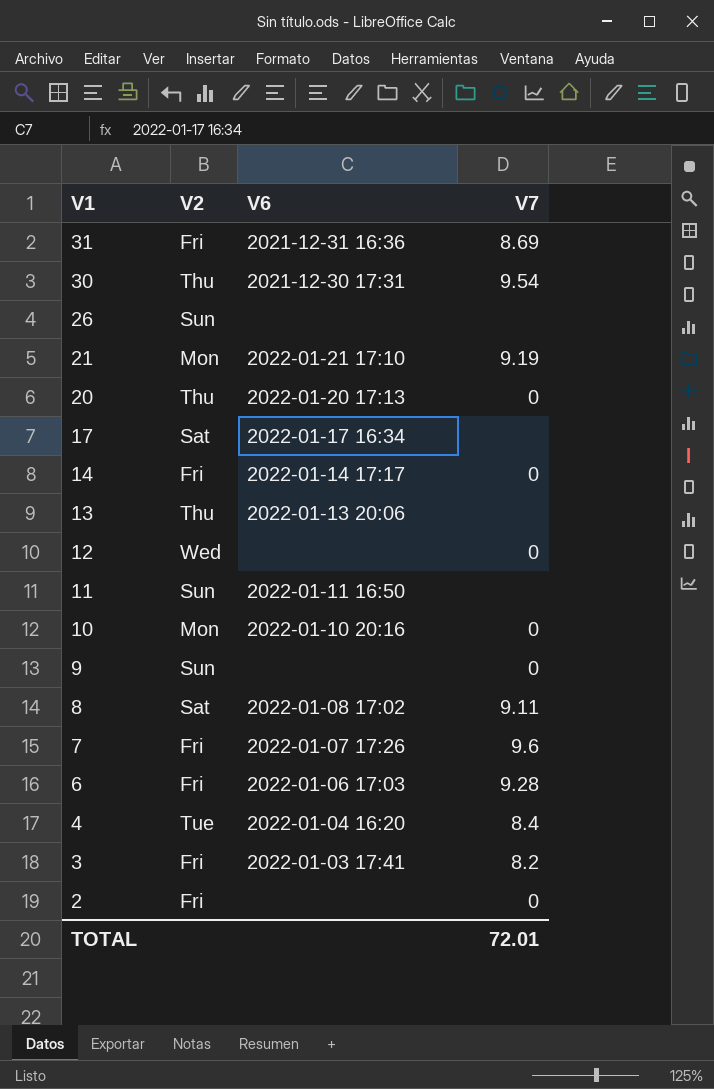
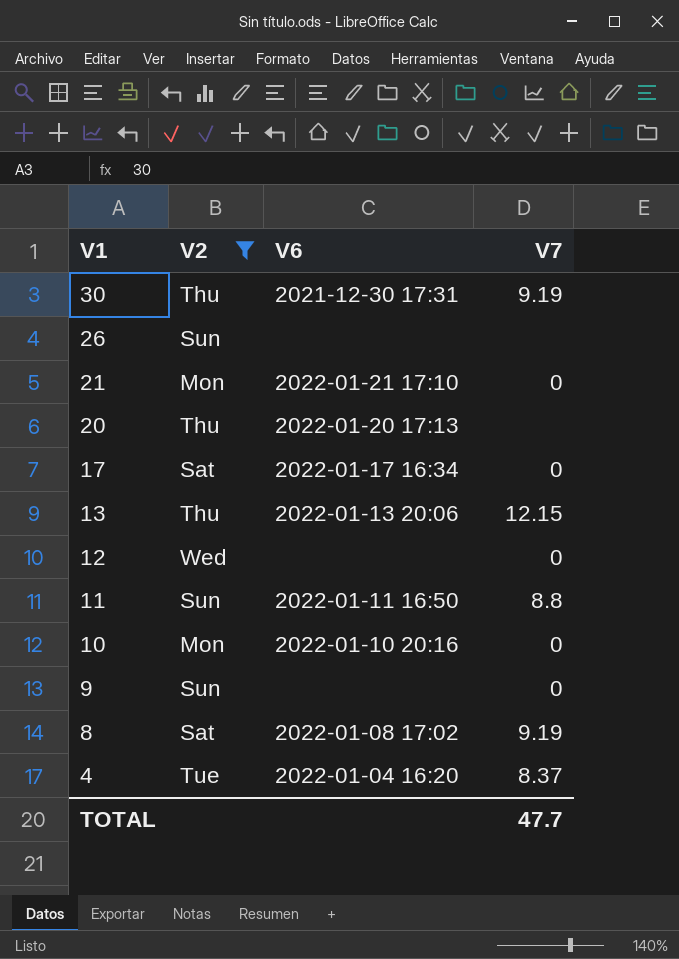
filter: none -> V2 != Fri
30 | V7: 9.54 -> 9.19
21 | V7: 9.19 -> 0
20 | V7: 0 -> none
17 | V7: none -> 0
13 | V7: none -> 12.15
11 | V7: none -> 8.8
8 | V7: 9.11 -> 9.19
4 | V7: 8.4 -> 8.37
TOTAL | V7: 72.01 -> 47.7

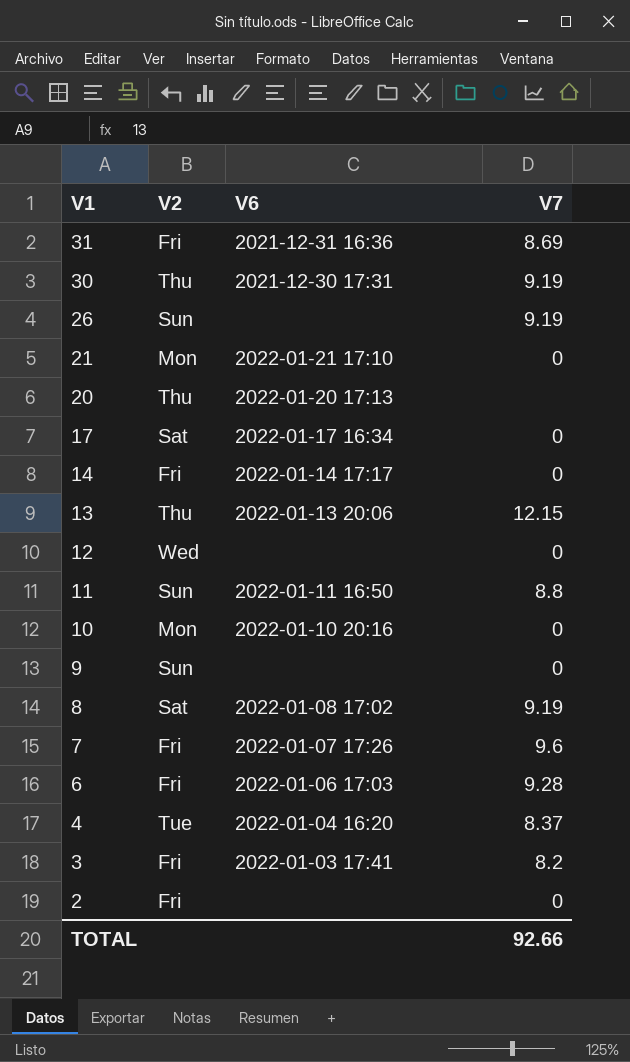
filter: V2 != Fri -> none
26 | V7: none -> 9.19
TOTAL | V7: 47.7 -> 92.66

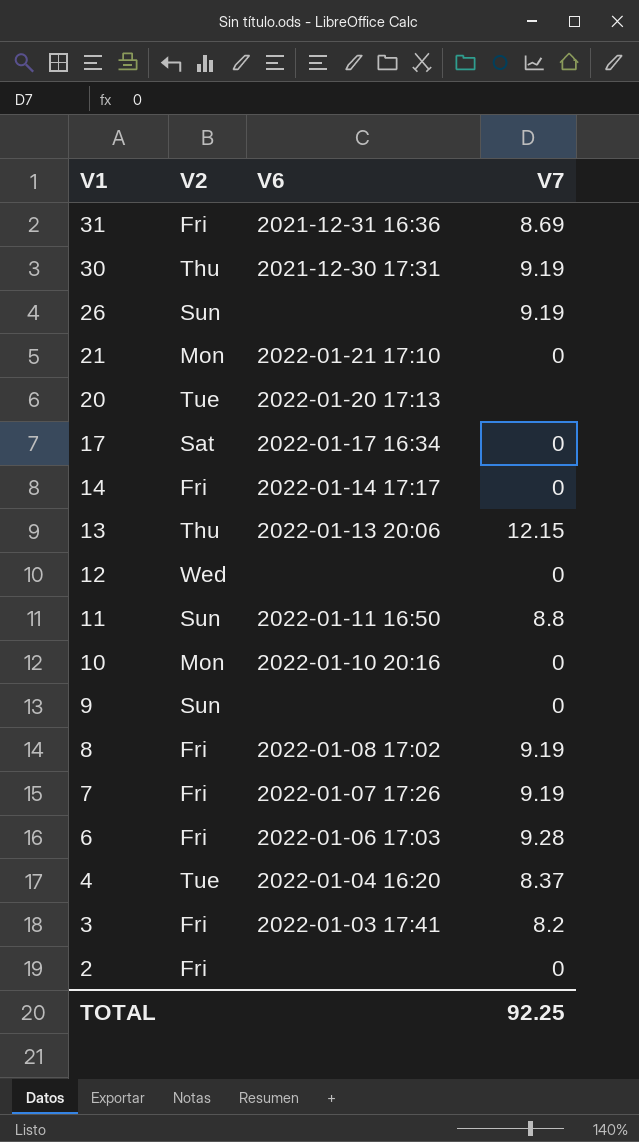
20 | V2: Thu -> Tue
8 | V2: Sat -> Fri
7 | V7: 9.6 -> 9.19
TOTAL | V7: 92.66 -> 92.25

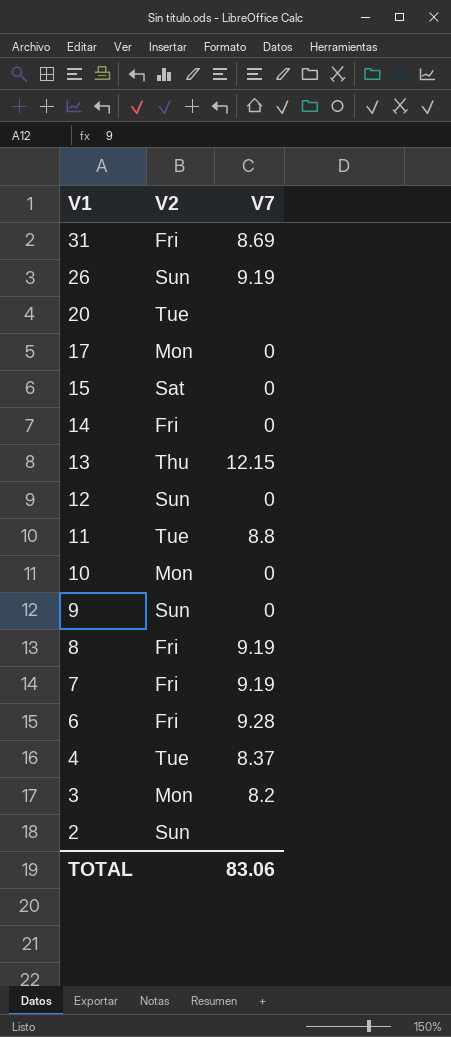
column V6 | position: 3 -> none
row 30: Thu | 2021-12-30 17:31 | 9.19 -> none
row 21: Mon | 2022-01-21 17:10 | 0 -> none
17 | V2: Sat -> Mon
row 15: none -> Sat | 0
12 | V2: Wed -> Sun
11 | V2: Sun -> Tue
3 | V2: Fri -> Mon
2 | V2: Fri -> Sun
2 | V7: 0 -> none
TOTAL | V7: 92.25 -> 83.06

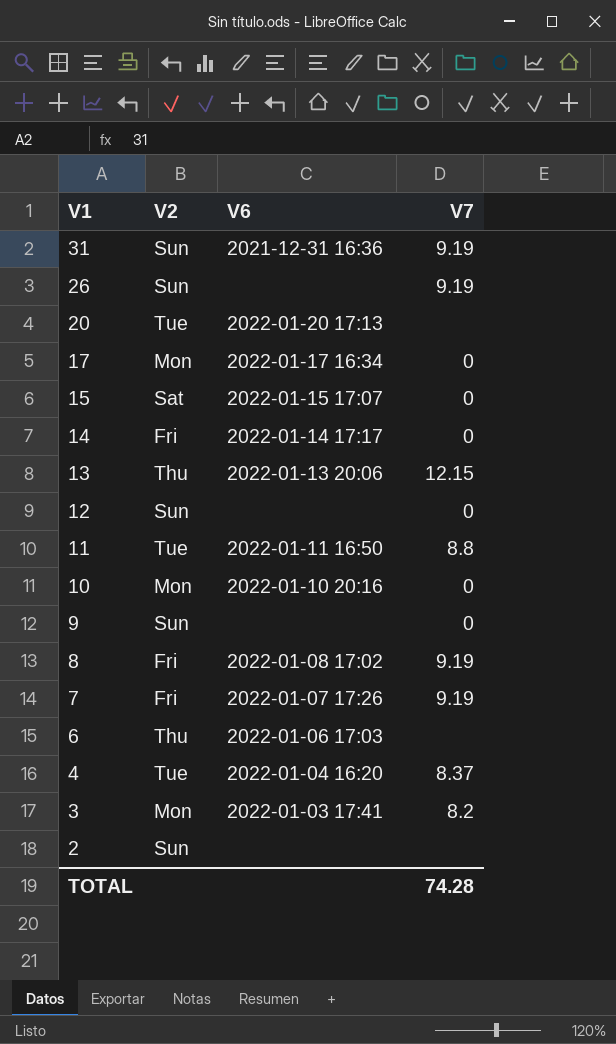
column V6 | position: none -> 3
31 | V2: Fri -> Sun
31 | V7: 8.69 -> 9.19
6 | V2: Fri -> Thu
6 | V7: 9.28 -> none
TOTAL | V7: 83.06 -> 74.28

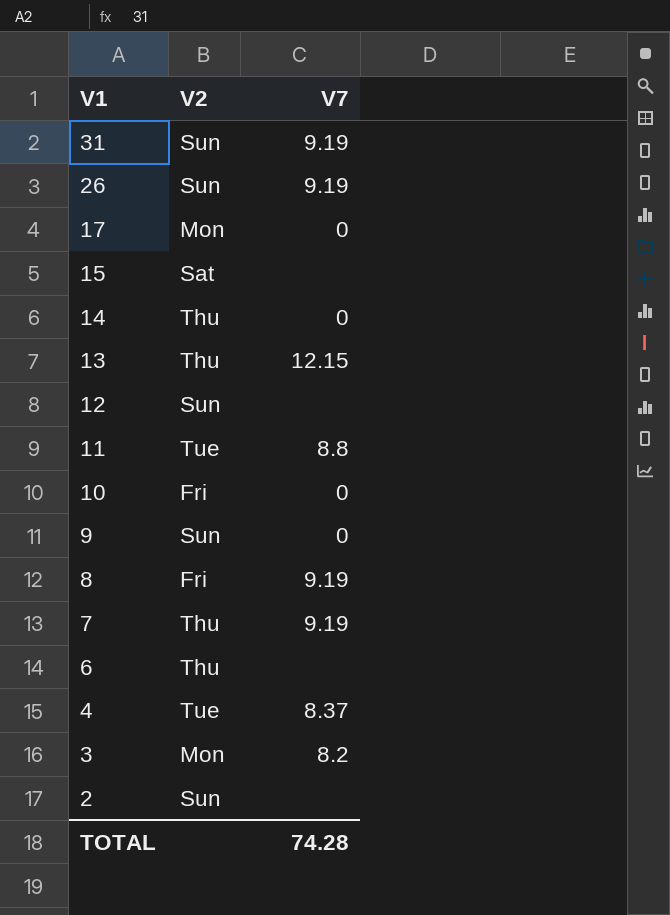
column V6 | position: 3 -> none
row 20: Tue | 2022-01-20 17:13 | none -> none
15 | V7: 0 -> none
14 | V2: Fri -> Thu
12 | V7: 0 -> none
10 | V2: Mon -> Fri
7 | V2: Fri -> Thu

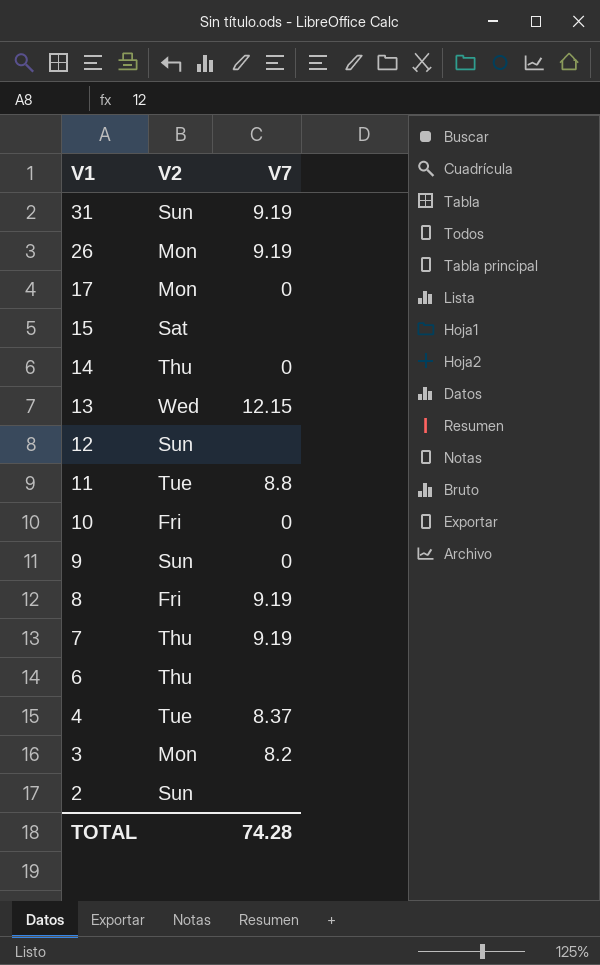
26 | V2: Sun -> Mon
13 | V2: Thu -> Wed

